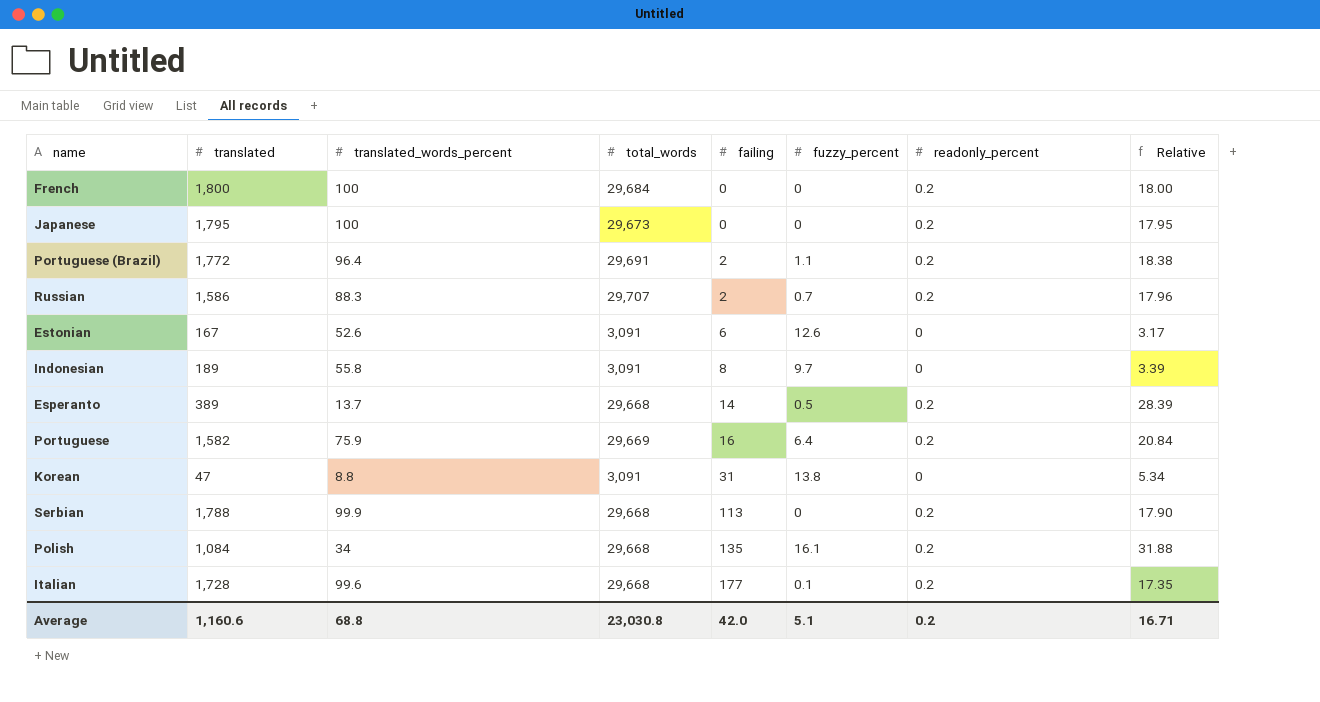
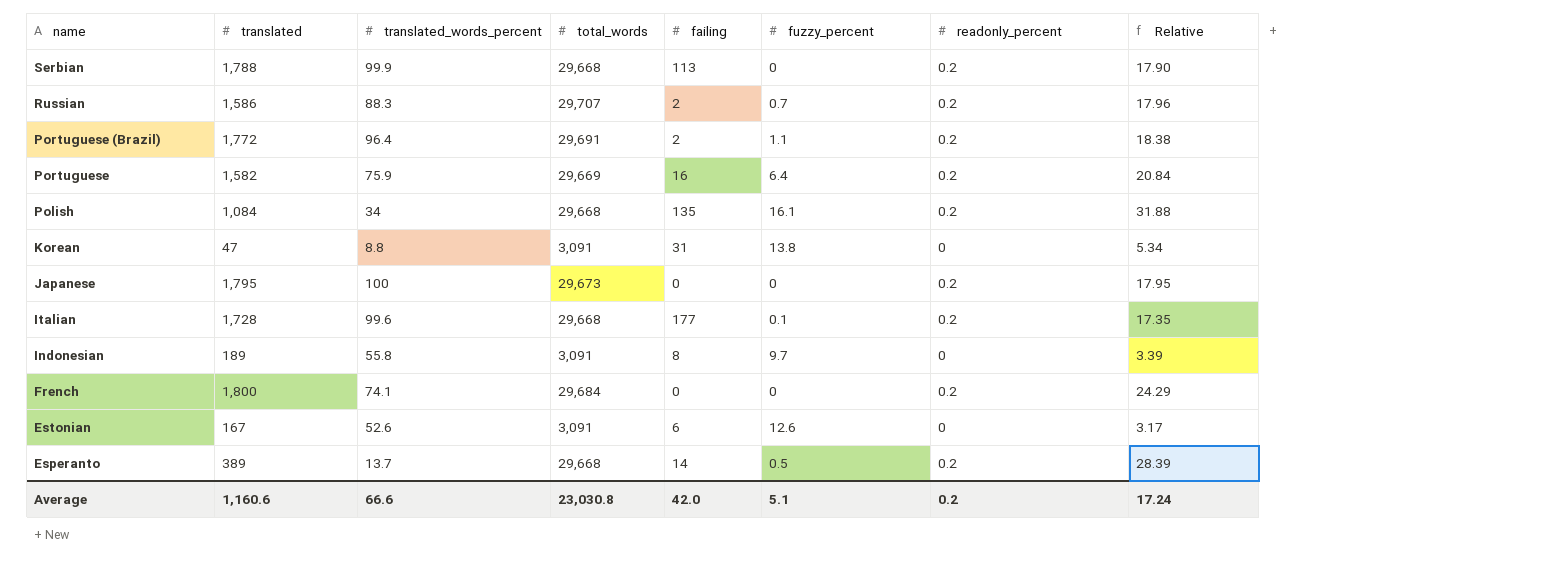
row order: failing ascending -> name descending
French | translated_words_percent: 100 -> 74.1
French | Relative: 18.00 -> 24.29
Average | translated_words_percent: 68.8 -> 66.6
Average | Relative: 16.71 -> 17.24

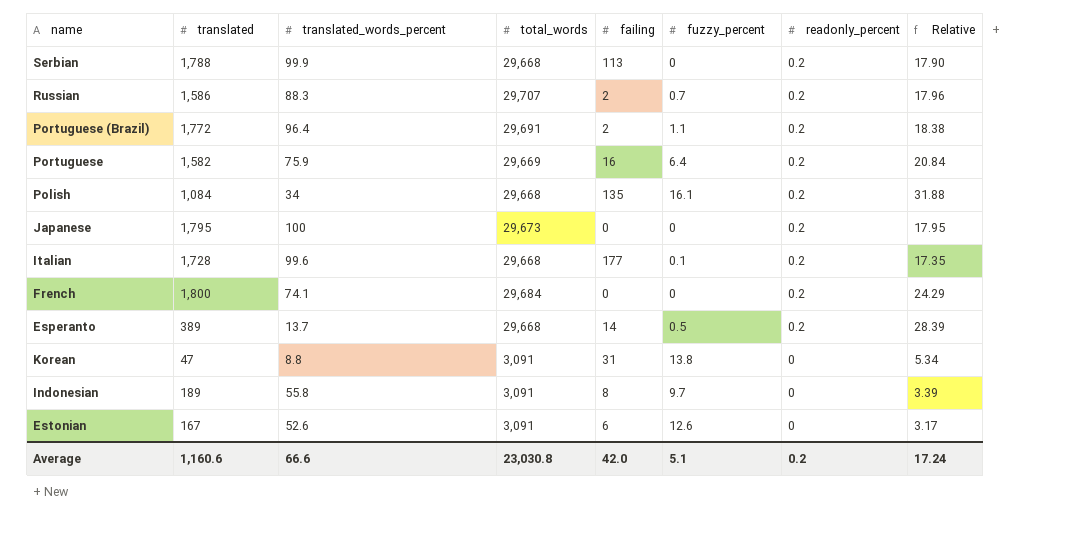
row order: name descending -> readonly_percent descending

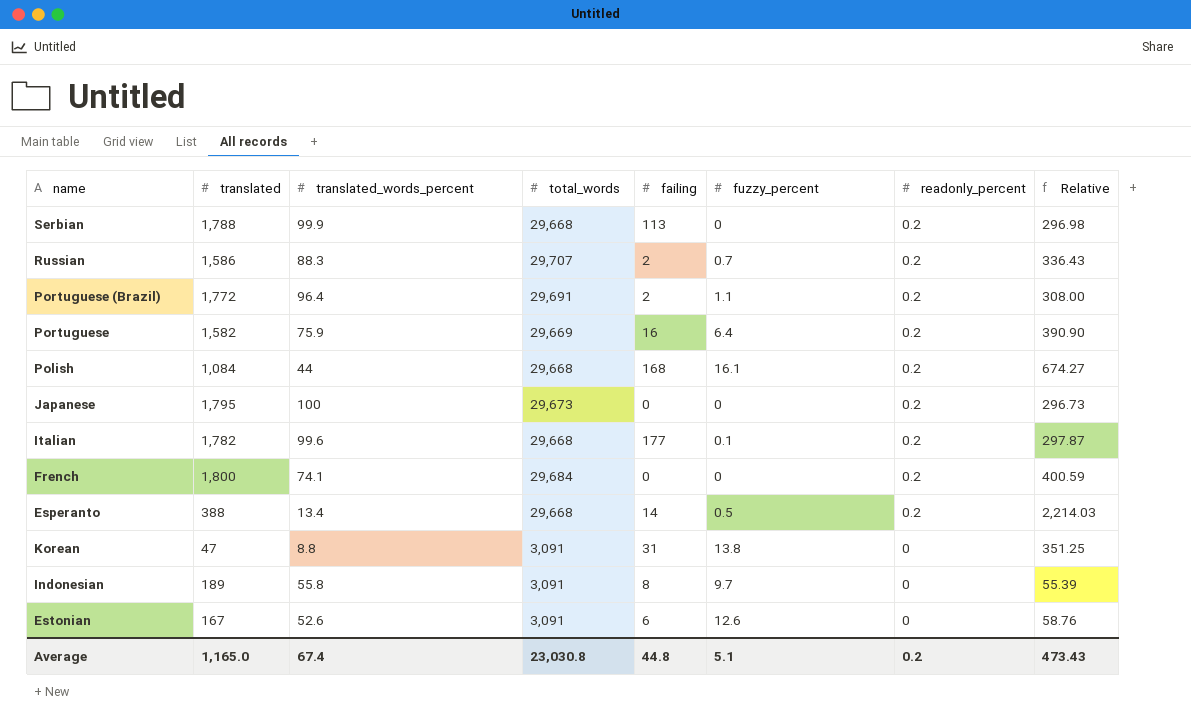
column Relative | formula: [translated] / [translated_words_percent] -> [total_words] / [translated_words_percent]
Polish | translated_words_percent: 34 -> 44
Polish | failing: 135 -> 168
Italian | translated: 1,728 -> 1,782
Esperanto | translated: 389 -> 388
Esperanto | translated_words_percent: 13.7 -> 13.4
Average | translated: 1,160.6 -> 1,165.0
Average | translated_words_percent: 66.6 -> 67.4
Average | failing: 42.0 -> 44.8
Average | Relative: 17.24 -> 473.43

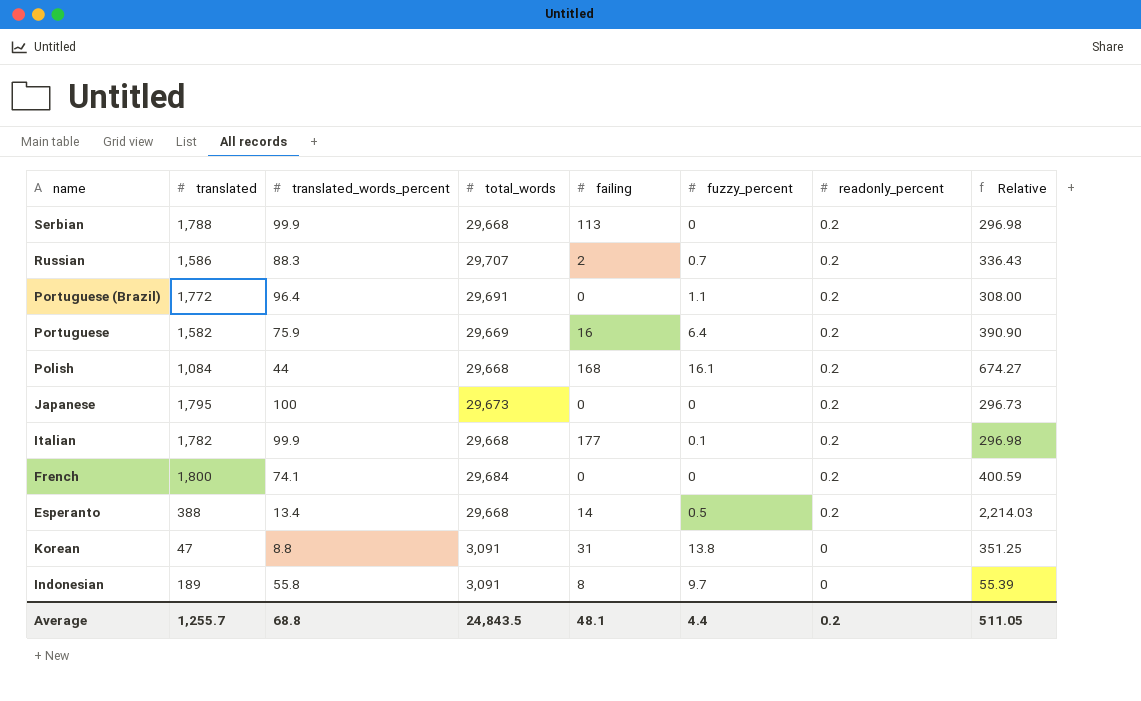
row Estonian: 167 | 52.6 | 3,091 | 6 | 12.6 | 0 | 58.76 -> none
Portuguese (Brazil) | failing: 2 -> 0
Italian | translated_words_percent: 99.6 -> 99.9
Italian | Relative: 297.87 -> 296.98
Average | translated: 1,165.0 -> 1,255.7
Average | translated_words_percent: 67.4 -> 68.8
Average | total_words: 23,030.8 -> 24,843.5
Average | failing: 44.8 -> 48.1
Average | fuzzy_percent: 5.1 -> 4.4
Average | Relative: 473.43 -> 511.05

